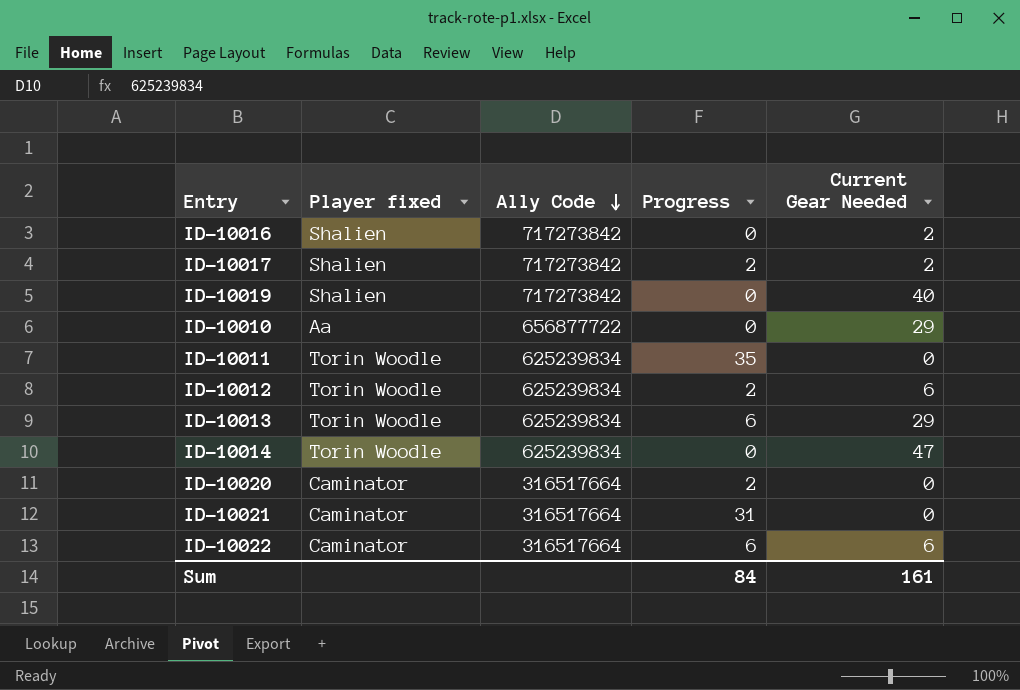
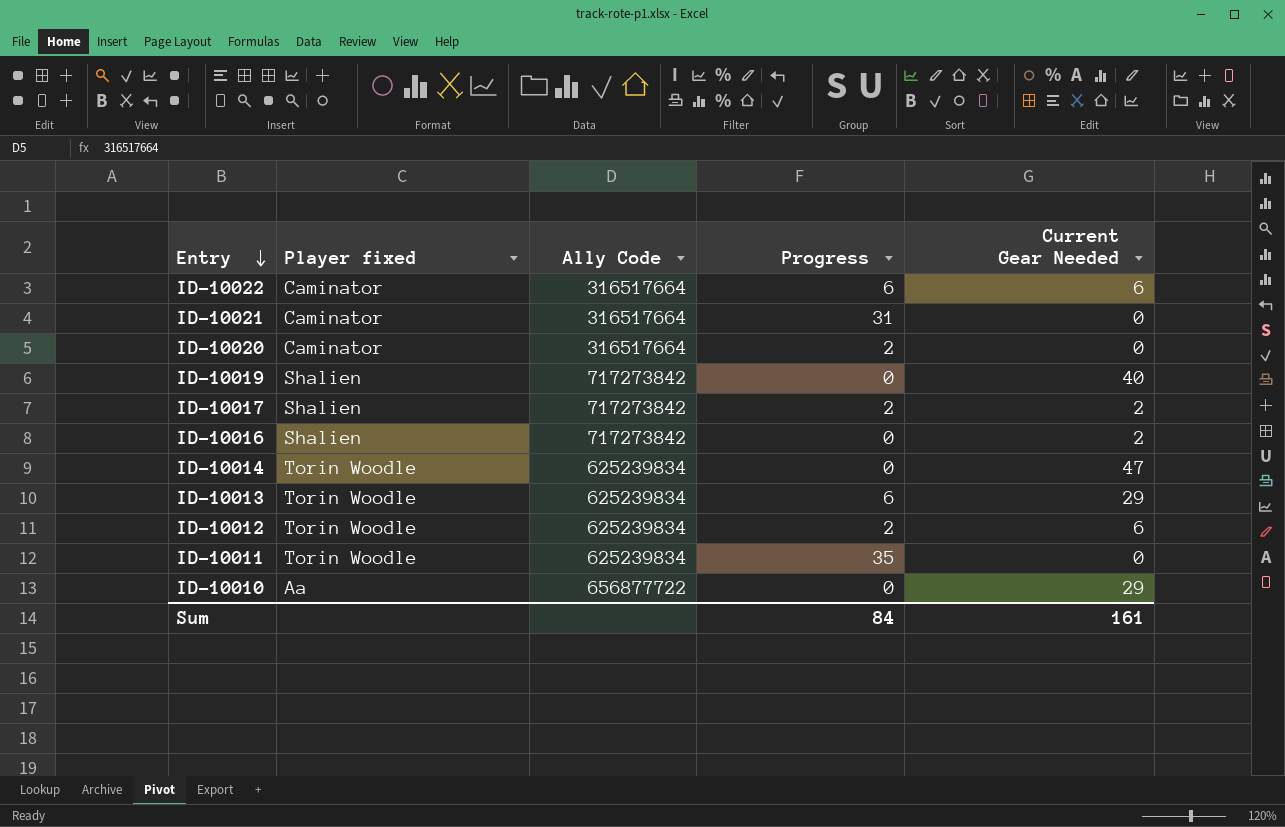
row order: Ally Code descending -> Entry descending

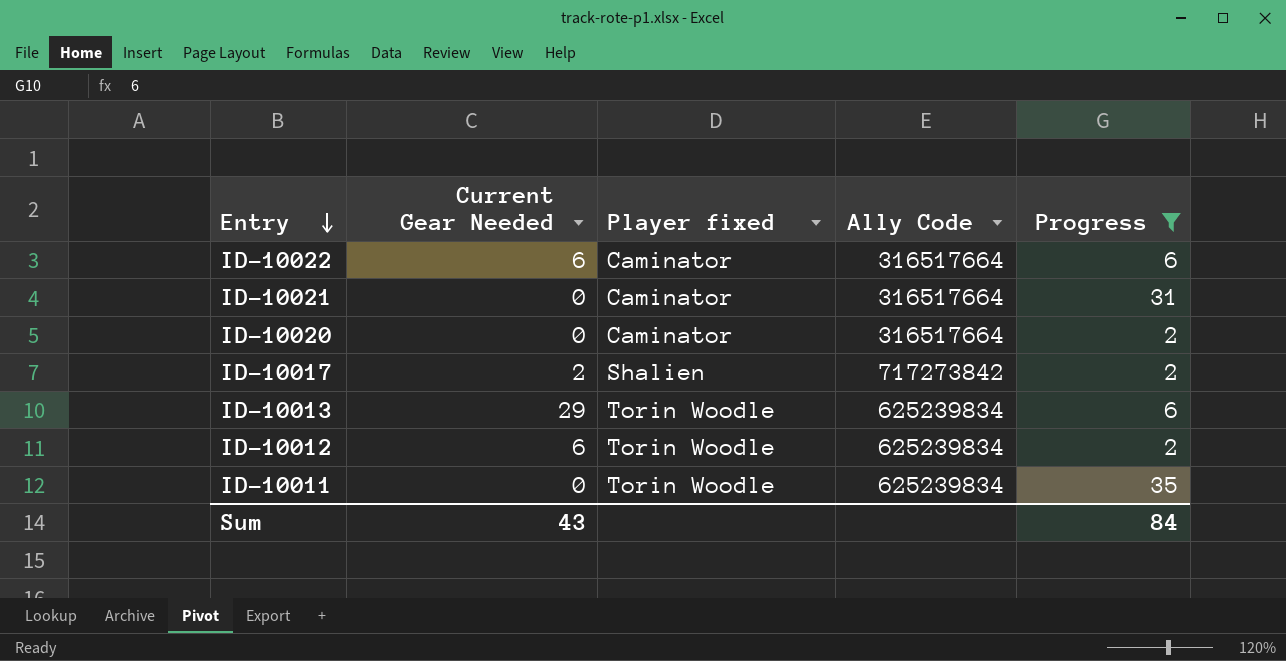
filter: none -> Progress != 0
column Current Gear Needed | position: 5 -> 2
Sum | Current Gear Needed: 161 -> 43

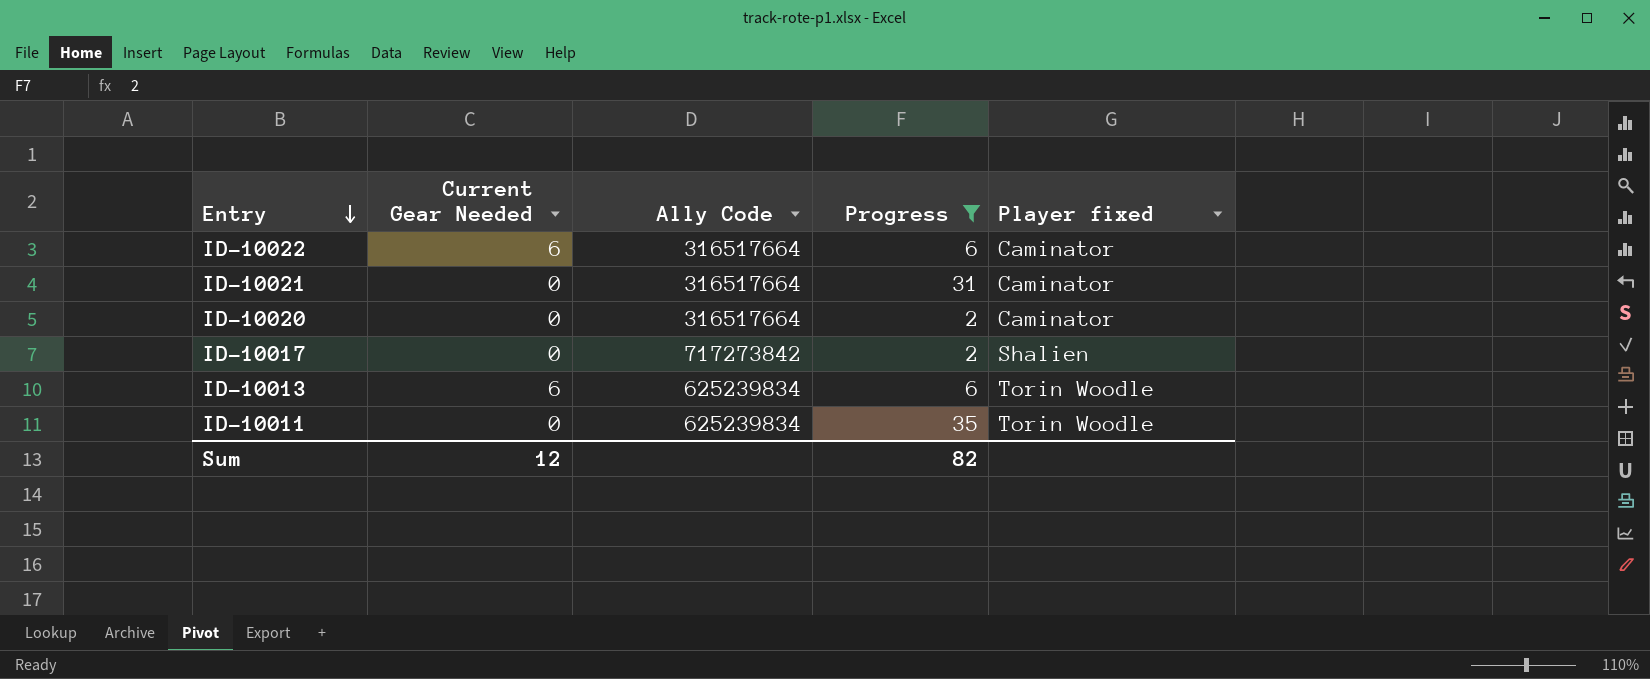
column Player fixed | position: 3 -> 5
row ID-10012: 6 | Torin Woodle | 625239834 | 2 -> none
ID-10017 | Current Gear Needed: 2 -> 0
ID-10013 | Current Gear Needed: 29 -> 6
Sum | Current Gear Needed: 43 -> 12
Sum | Progress: 84 -> 82

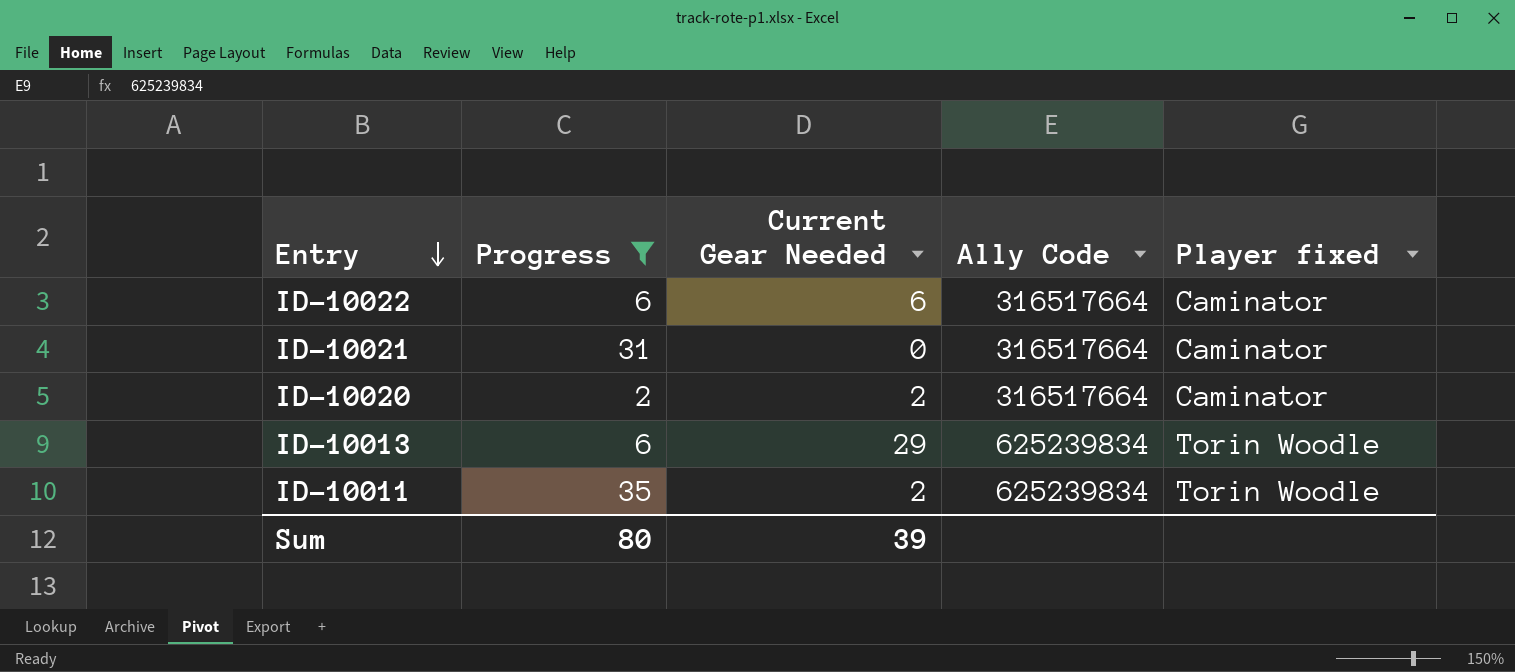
column Progress | position: 4 -> 2
row ID-10017: 0 | 717273842 | 2 | Shalien -> none
ID-10020 | Current Gear Needed: 0 -> 2
ID-10013 | Current Gear Needed: 6 -> 29
ID-10011 | Current Gear Needed: 0 -> 2
Sum | Progress: 82 -> 80
Sum | Current Gear Needed: 12 -> 39

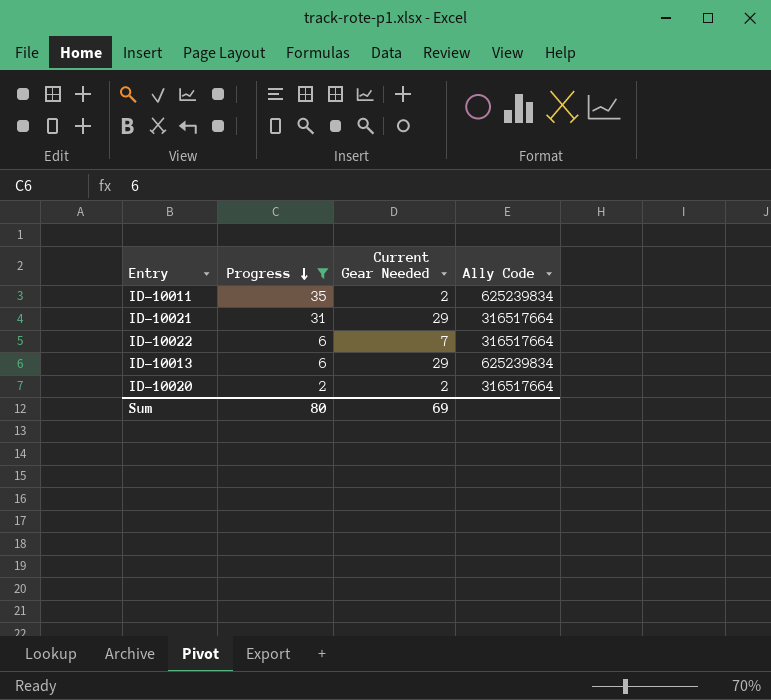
row order: Entry descending -> Progress descending
column Player fixed | position: 5 -> none
ID-10021 | Current Gear Needed: 0 -> 29
ID-10022 | Current Gear Needed: 6 -> 7
Sum | Current Gear Needed: 39 -> 69

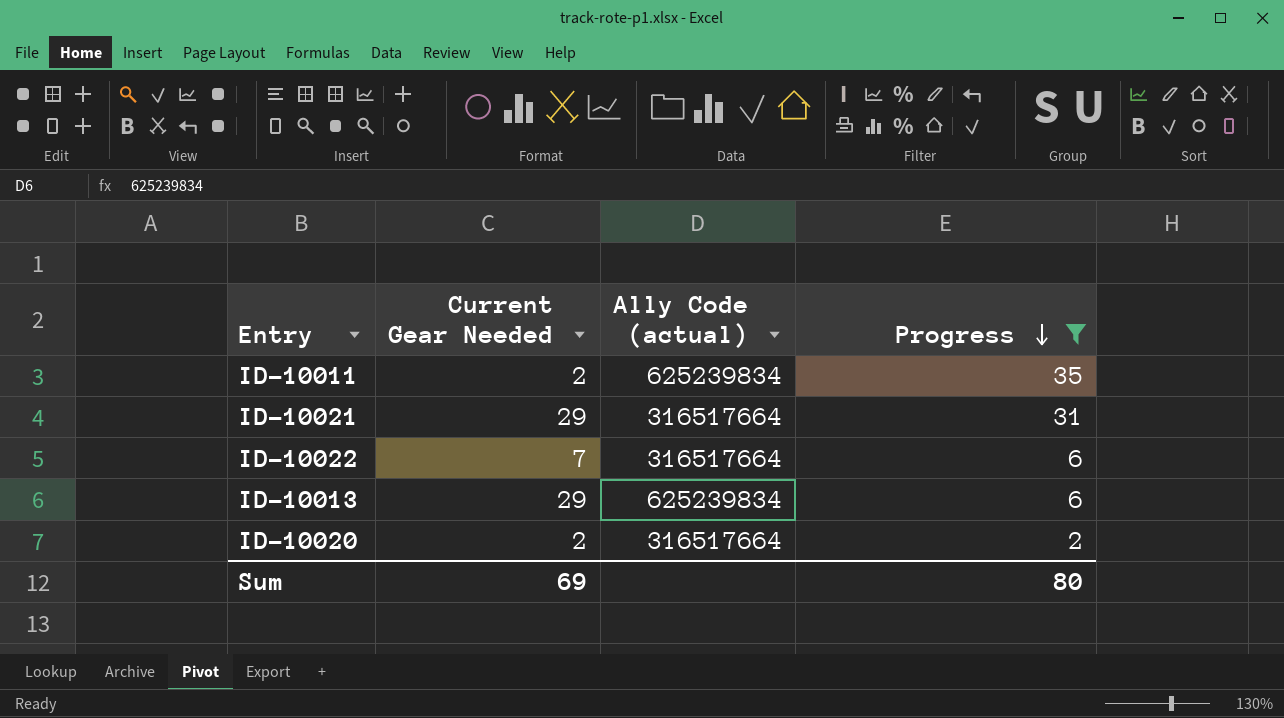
column name: Ally Code -> Ally Code (actual)
column Progress | position: 2 -> 4

